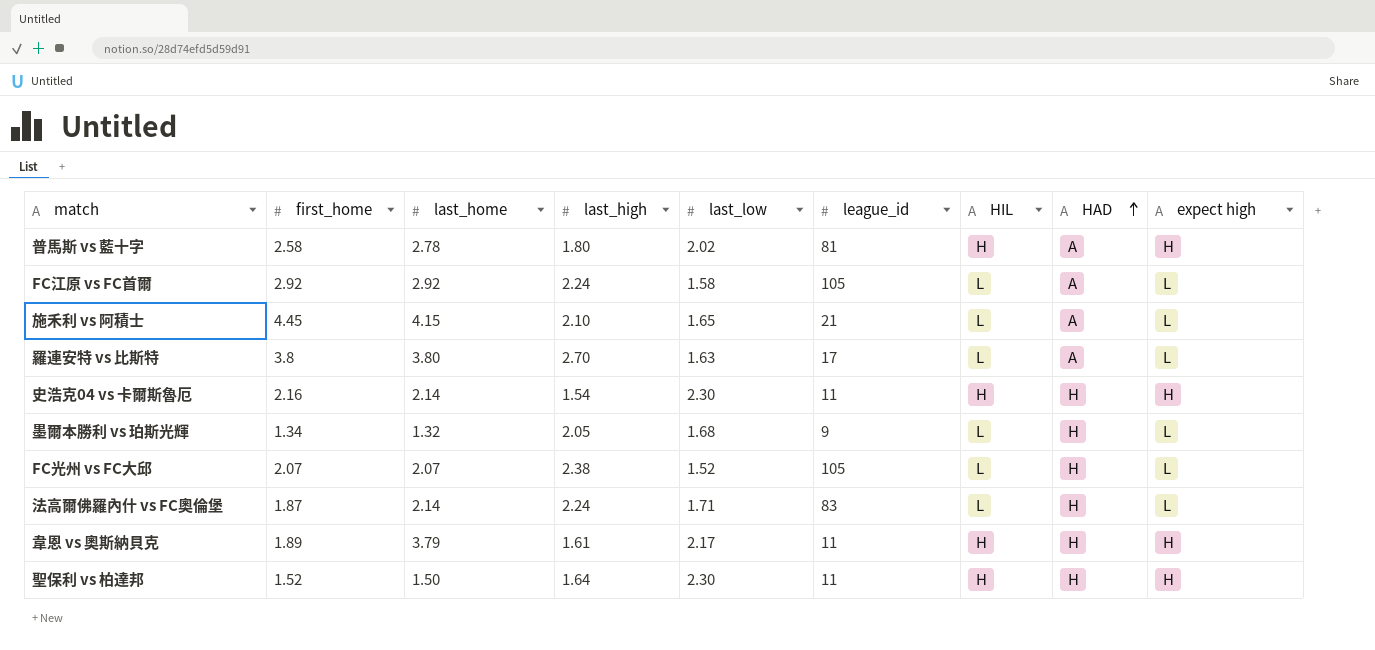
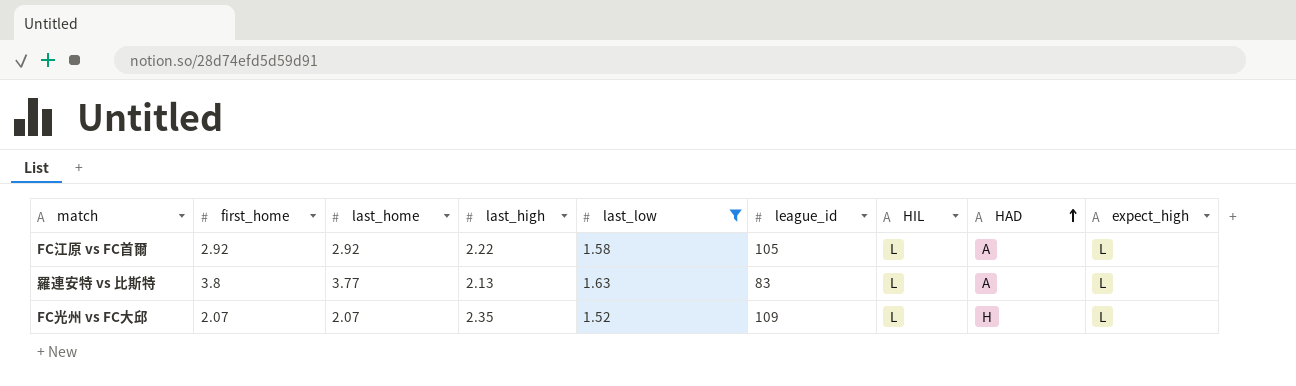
filter: none -> last_low <= 1.63
column name: expect high -> expect_high
FC江原 vs FC首爾 | last_high: 2.24 -> 2.22
羅連安特 vs 比斯特 | last_home: 3.80 -> 3.77
羅連安特 vs 比斯特 | last_high: 2.70 -> 2.13
羅連安特 vs 比斯特 | league_id: 17 -> 83
FC光州 vs FC大邱 | last_high: 2.38 -> 2.35
FC光州 vs FC大邱 | league_id: 105 -> 109

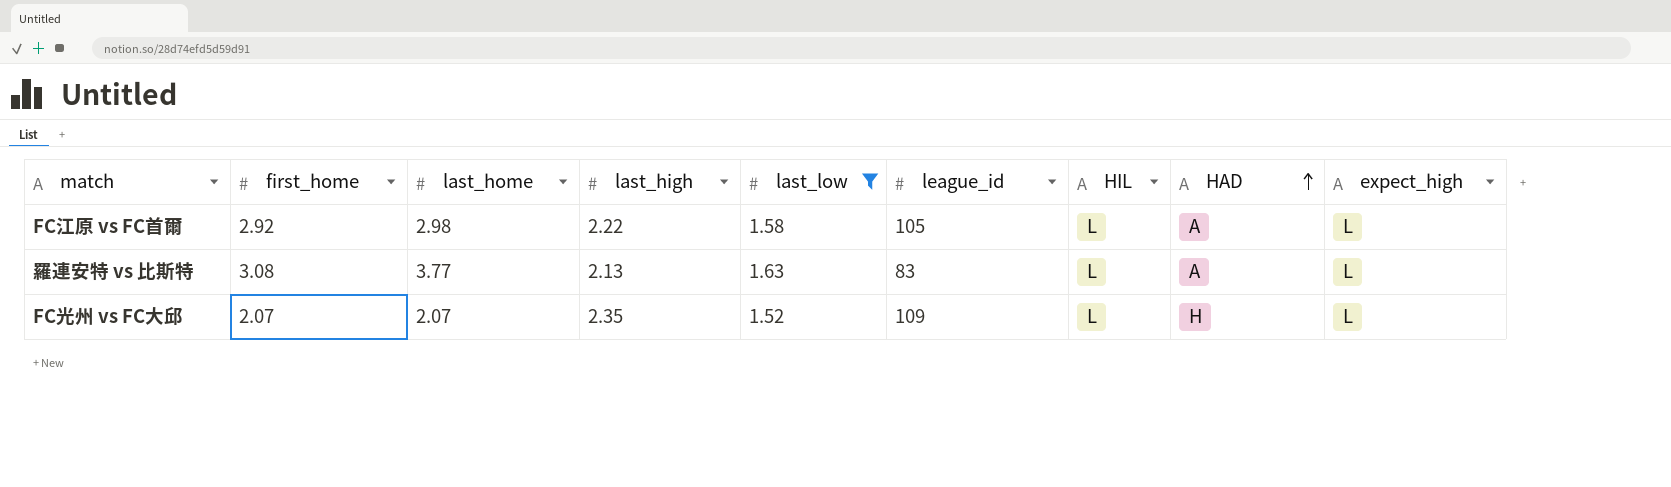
FC江原 vs FC首爾 | last_home: 2.92 -> 2.98
羅連安特 vs 比斯特 | first_home: 3.8 -> 3.08

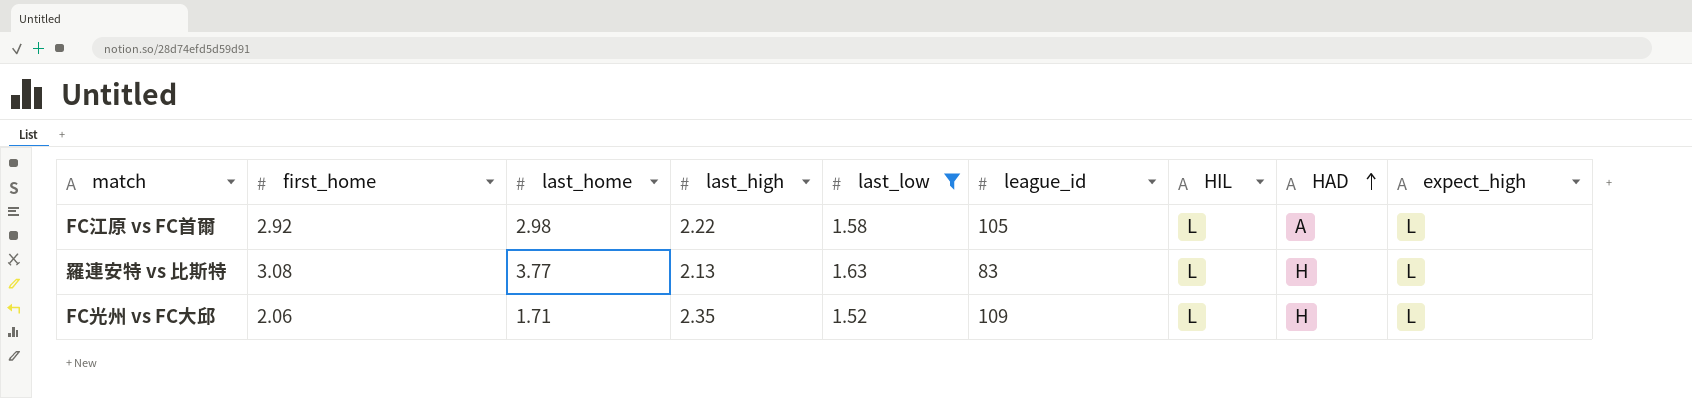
羅連安特 vs 比斯特 | HAD: A -> H
FC光州 vs FC大邱 | first_home: 2.07 -> 2.06
FC光州 vs FC大邱 | last_home: 2.07 -> 1.71

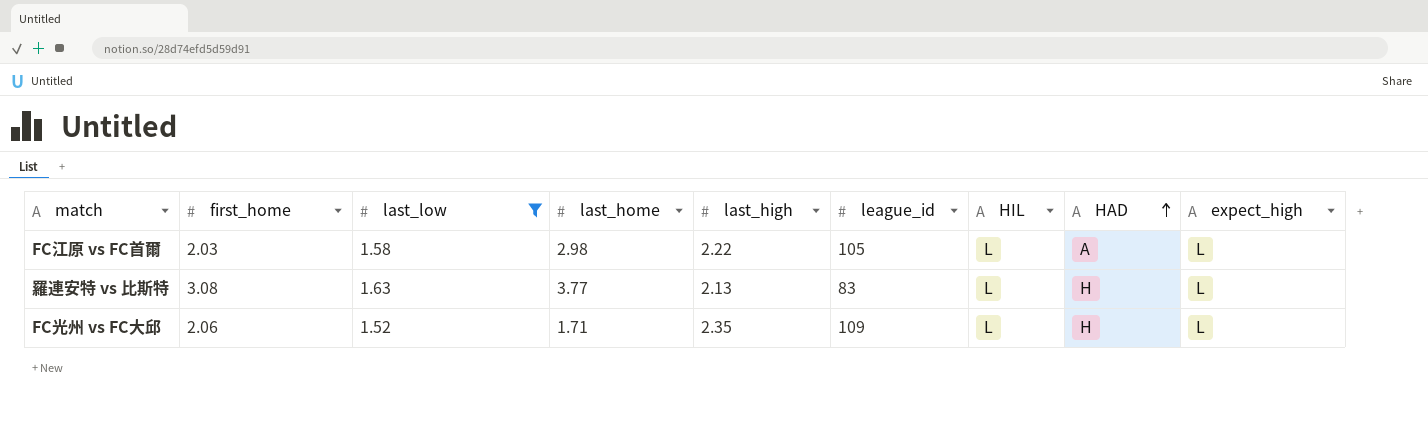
column last_low | position: 5 -> 3
FC江原 vs FC首爾 | first_home: 2.92 -> 2.03

